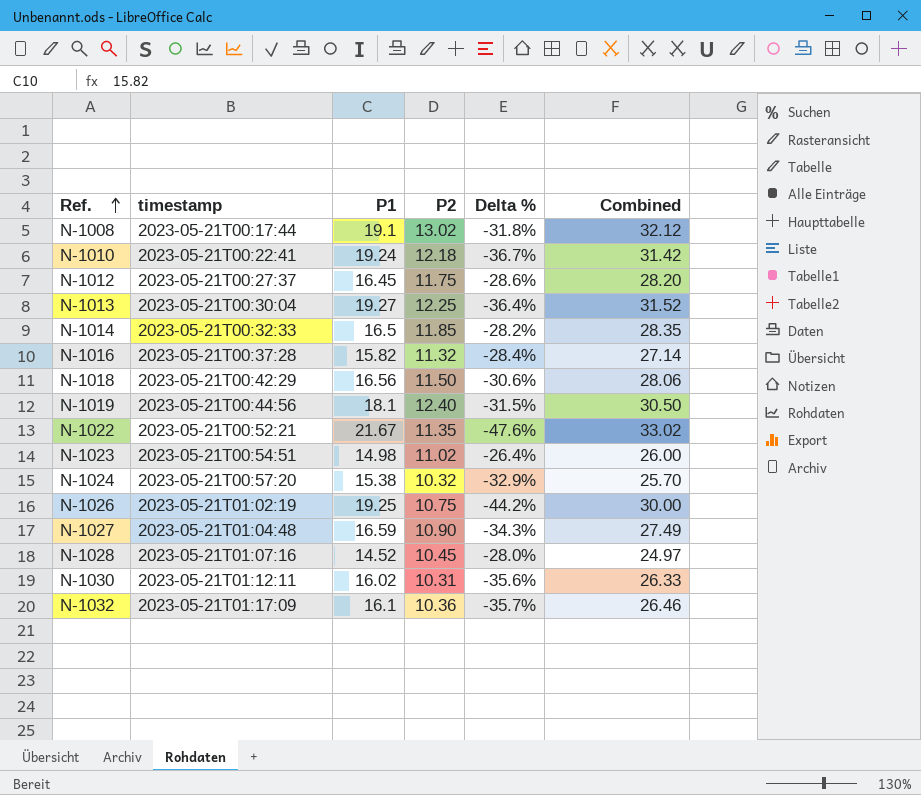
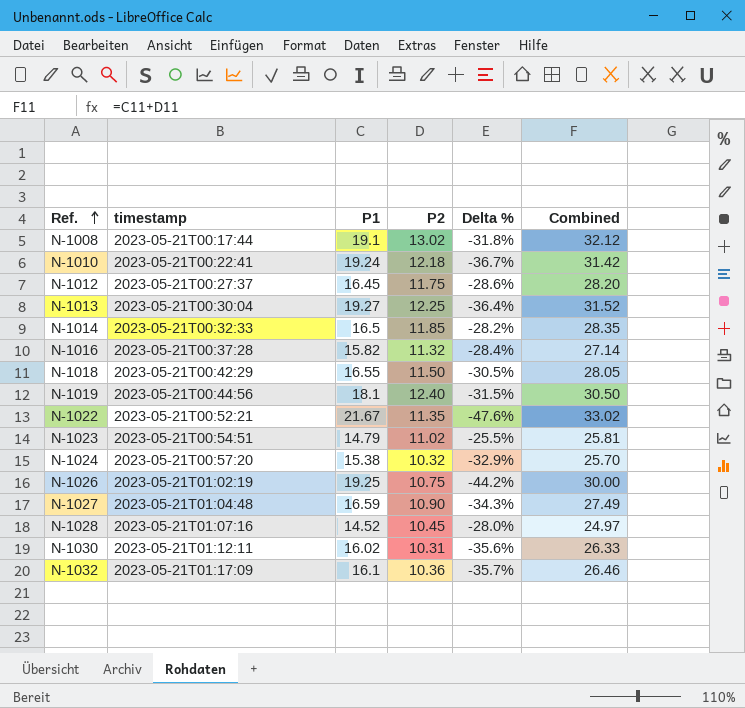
N-1018 | P1: 16.56 -> 16.55
N-1018 | Delta %: -30.6% -> -30.5%
N-1018 | Combined: 28.06 -> 28.05
N-1023 | P1: 14.98 -> 14.79
N-1023 | Delta %: -26.4% -> -25.5%
N-1023 | Combined: 26.00 -> 25.81

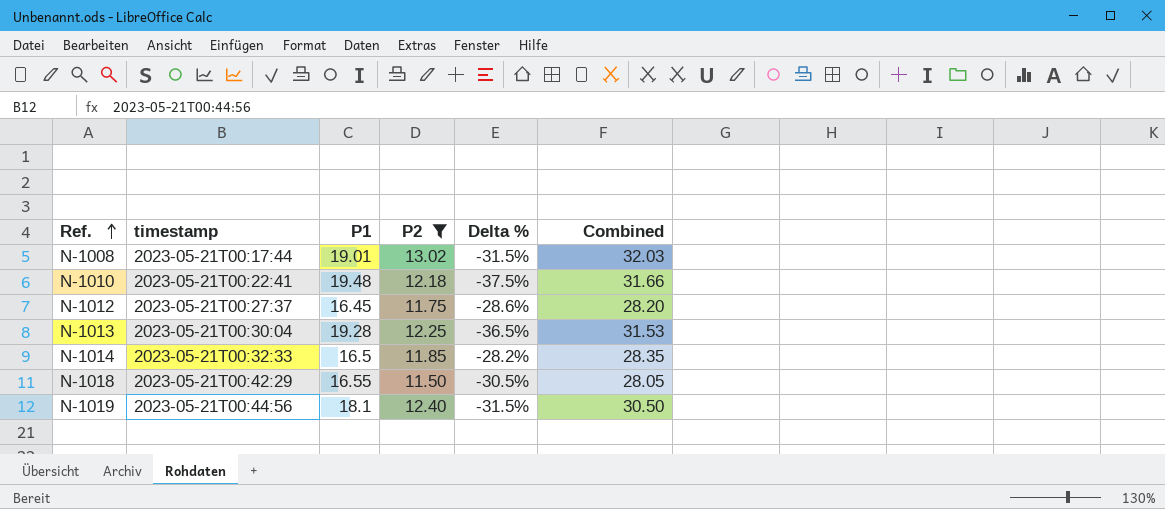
filter: none -> P2 >= 11.50
N-1008 | P1: 19.1 -> 19.01
N-1008 | Delta %: -31.8% -> -31.5%
N-1008 | Combined: 32.12 -> 32.03
N-1010 | P1: 19.24 -> 19.48
N-1010 | Delta %: -36.7% -> -37.5%
N-1010 | Combined: 31.42 -> 31.66
N-1013 | P1: 19.27 -> 19.28
N-1013 | Delta %: -36.4% -> -36.5%
N-1013 | Combined: 31.52 -> 31.53

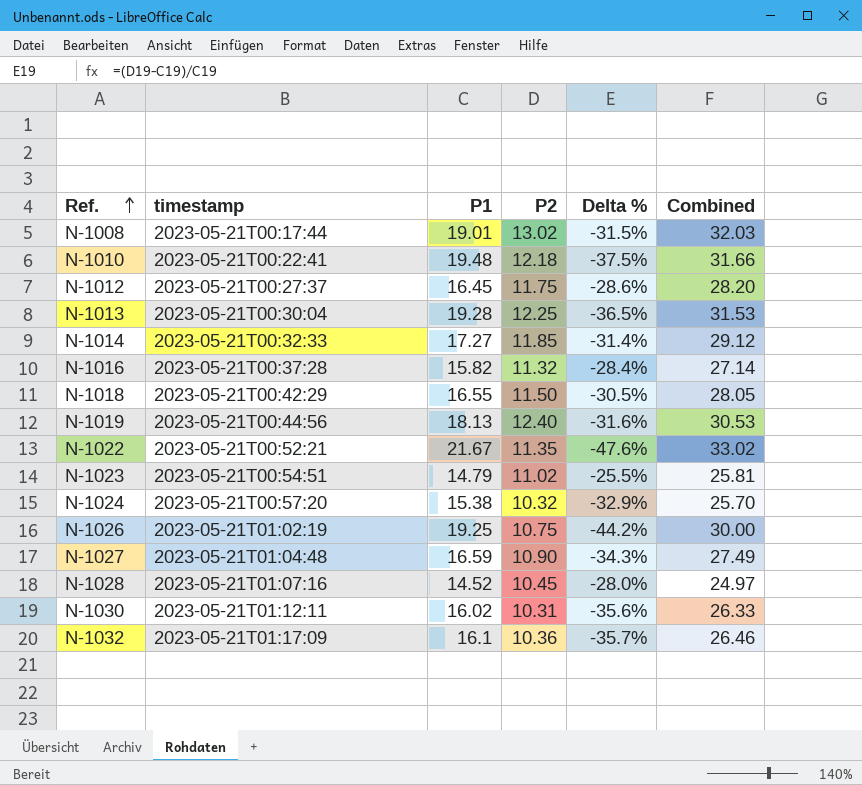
filter: P2 >= 11.50 -> none
N-1014 | P1: 16.5 -> 17.27
N-1014 | Delta %: -28.2% -> -31.4%
N-1014 | Combined: 28.35 -> 29.12
N-1019 | P1: 18.1 -> 18.13
N-1019 | Delta %: -31.5% -> -31.6%
N-1019 | Combined: 30.50 -> 30.53

